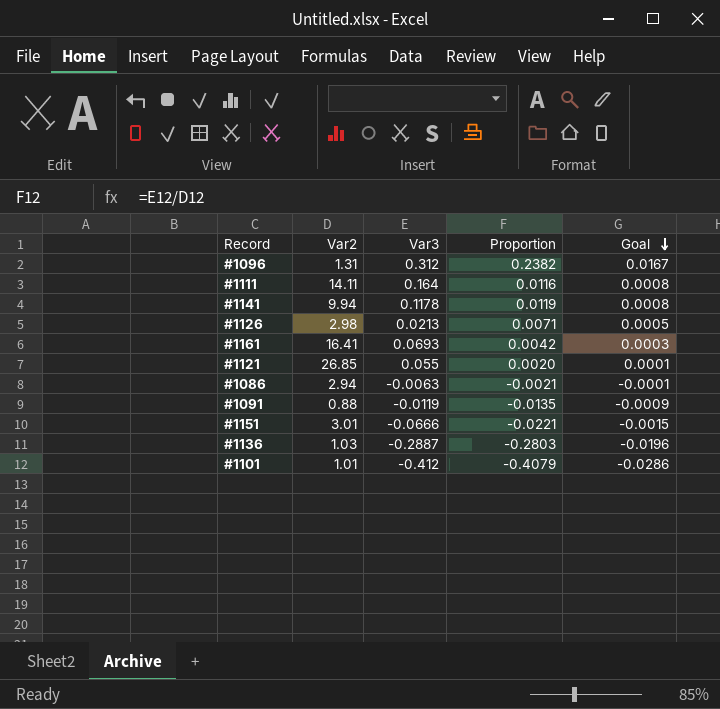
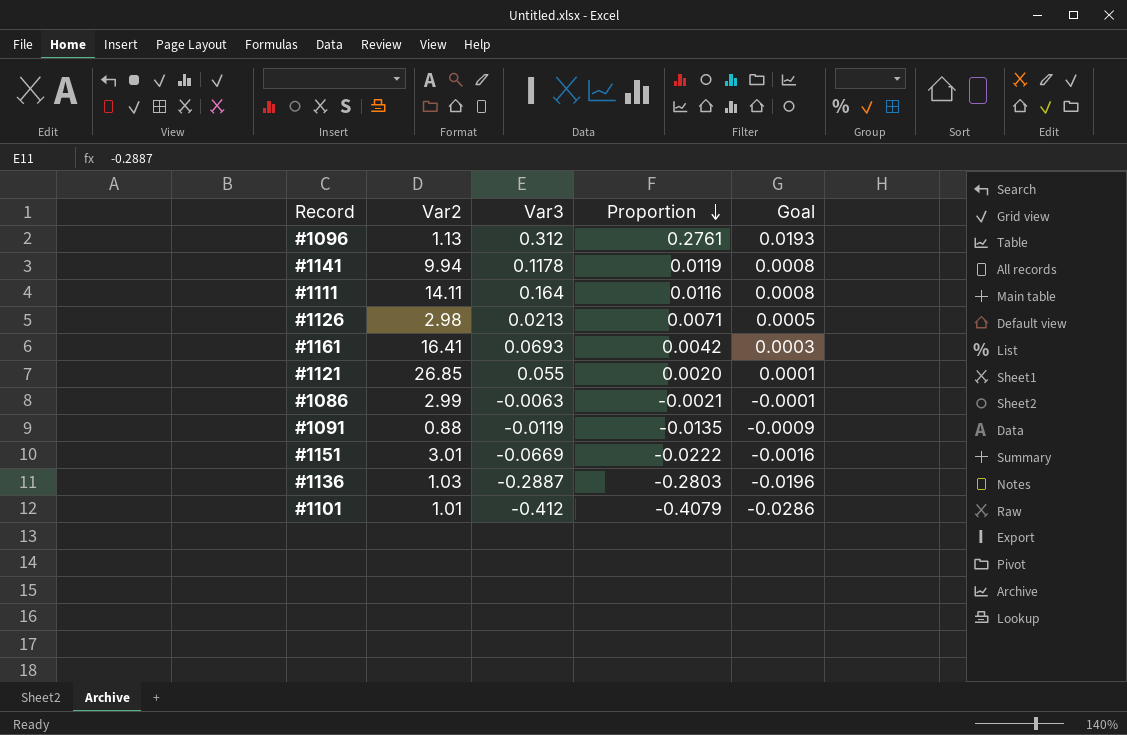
row order: Goal descending -> Proportion descending
#1096 | Var2: 1.31 -> 1.13
#1096 | Proportion: 0.2382 -> 0.2761
#1096 | Goal: 0.0167 -> 0.0193
#1086 | Var2: 2.94 -> 2.99
#1151 | Var3: -0.0666 -> -0.0669
#1151 | Proportion: -0.0221 -> -0.0222
#1151 | Goal: -0.0015 -> -0.0016

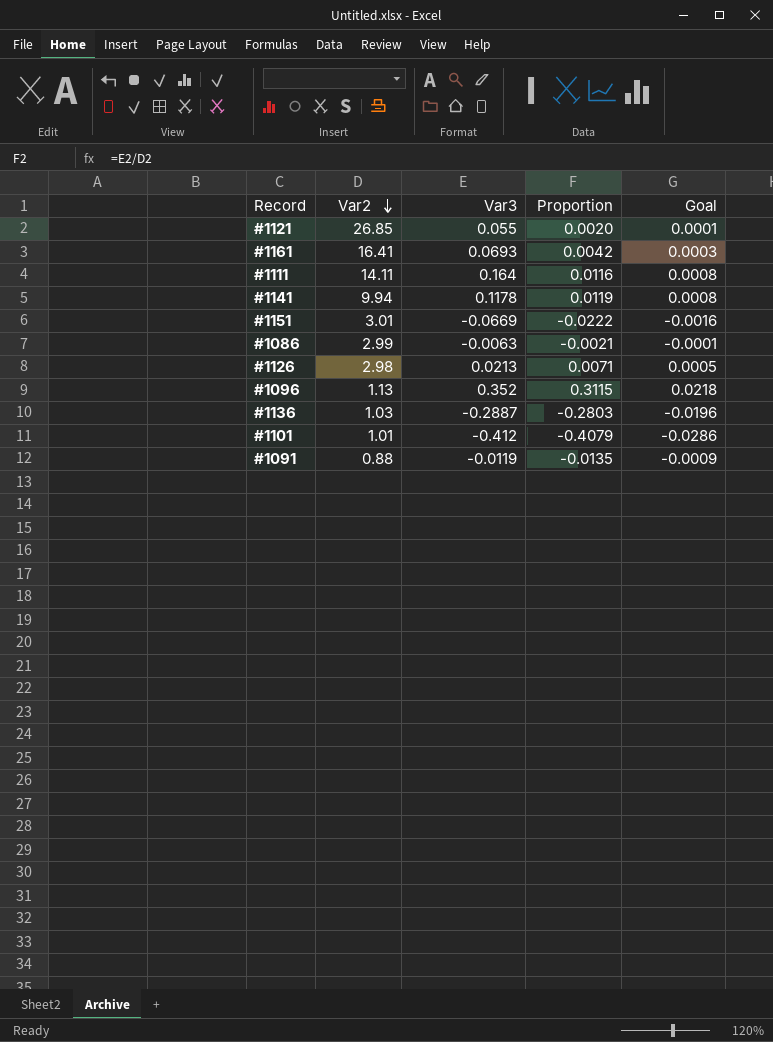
row order: Proportion descending -> Var2 descending
#1096 | Var3: 0.312 -> 0.352
#1096 | Proportion: 0.2761 -> 0.3115
#1096 | Goal: 0.0193 -> 0.0218

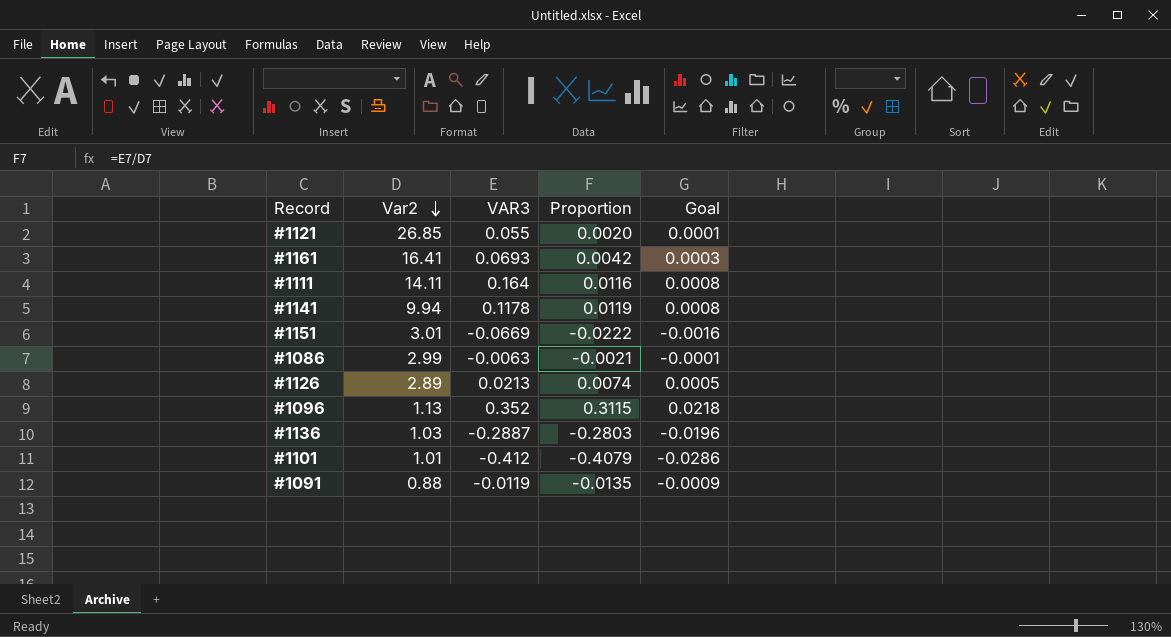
column name: Var3 -> VAR3
#1126 | Var2: 2.98 -> 2.89
#1126 | Proportion: 0.0071 -> 0.0074

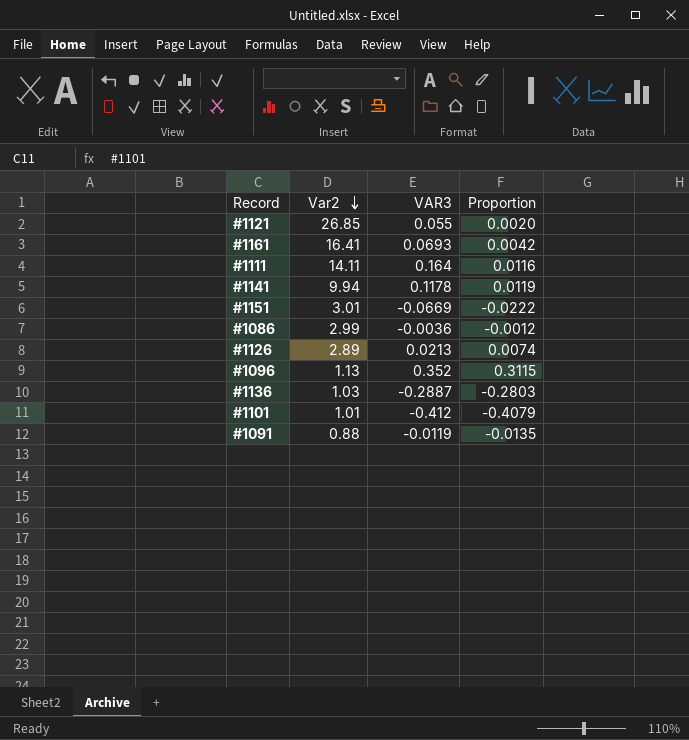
column Goal | formula: [Proportion] * 0.07 -> none
#1086 | VAR3: -0.0063 -> -0.0036
#1086 | Proportion: -0.0021 -> -0.0012

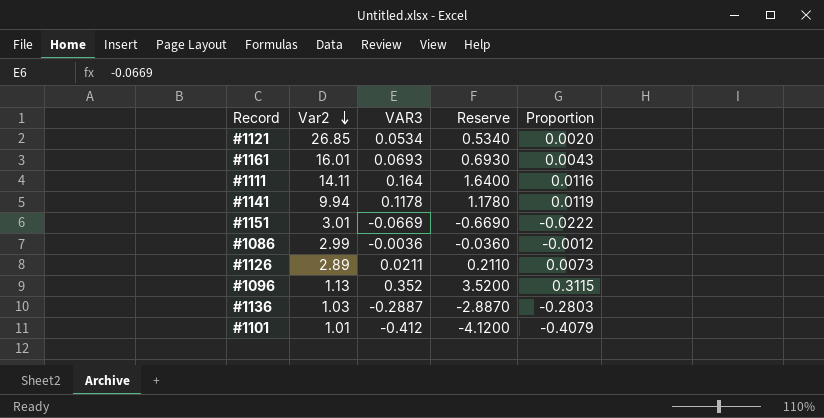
column Reserve | formula: none -> [VAR3] * 10
row #1091: 0.88 | -0.0119 | -0.0135 -> none
#1121 | VAR3: 0.055 -> 0.0534
#1161 | Var2: 16.41 -> 16.01
#1161 | Proportion: 0.0042 -> 0.0043
#1126 | VAR3: 0.0213 -> 0.0211
#1126 | Proportion: 0.0074 -> 0.0073

